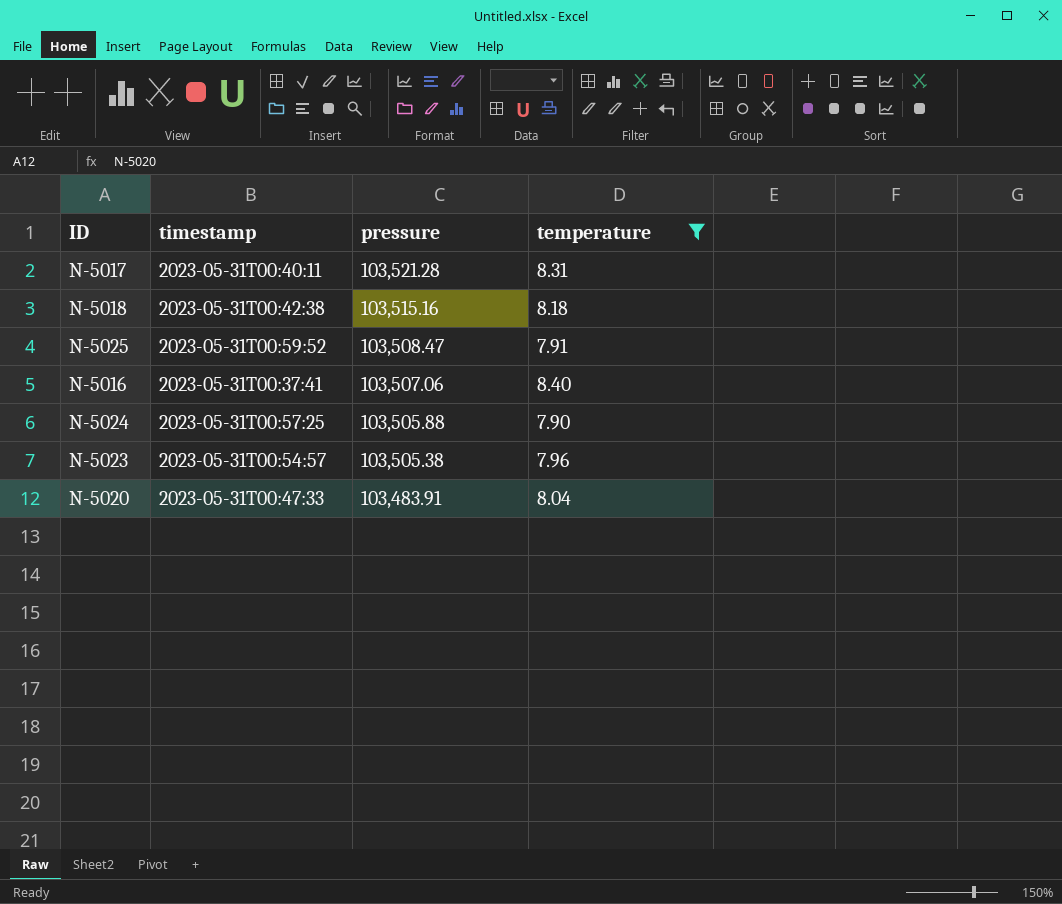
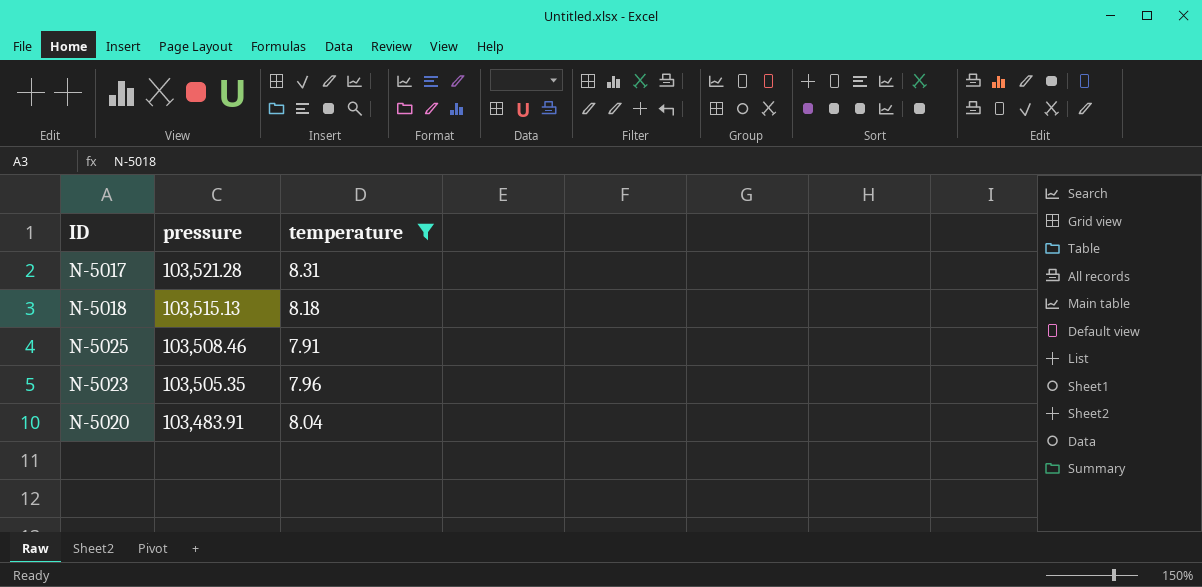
column timestamp | position: 2 -> none
row N-5016: 2023-05-31T00:37:41 | 103,507.06 | 8.40 -> none
row N-5024: 2023-05-31T00:57:25 | 103,505.88 | 7.90 -> none
N-5018 | pressure: 103,515.16 -> 103,515.13
N-5025 | pressure: 103,508.47 -> 103,508.46
N-5023 | pressure: 103,505.38 -> 103,505.35

